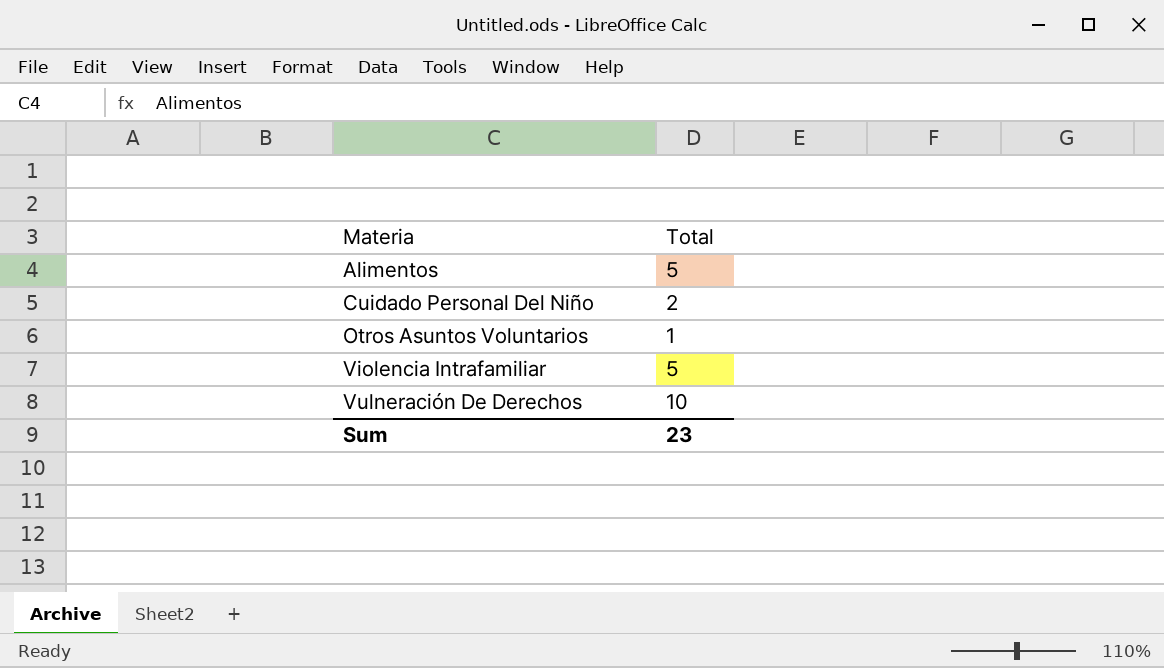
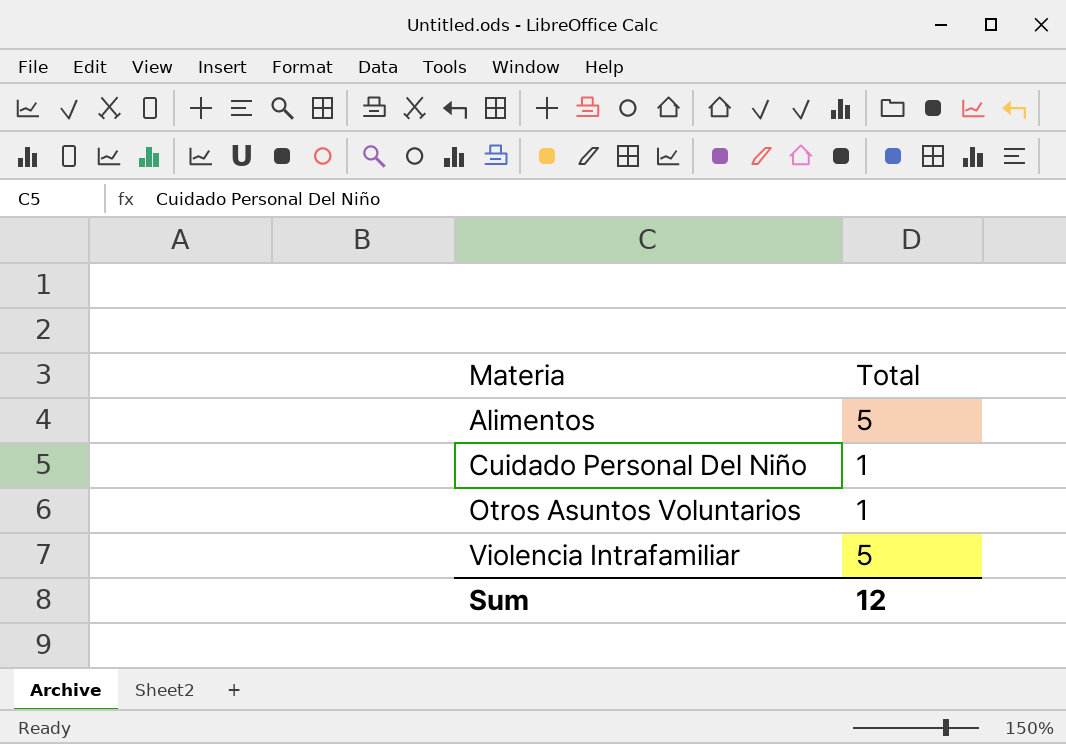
row Vulneración De Derechos: 10 -> none
Cuidado Personal Del Niño | Total: 2 -> 1
Sum | Total: 23 -> 12

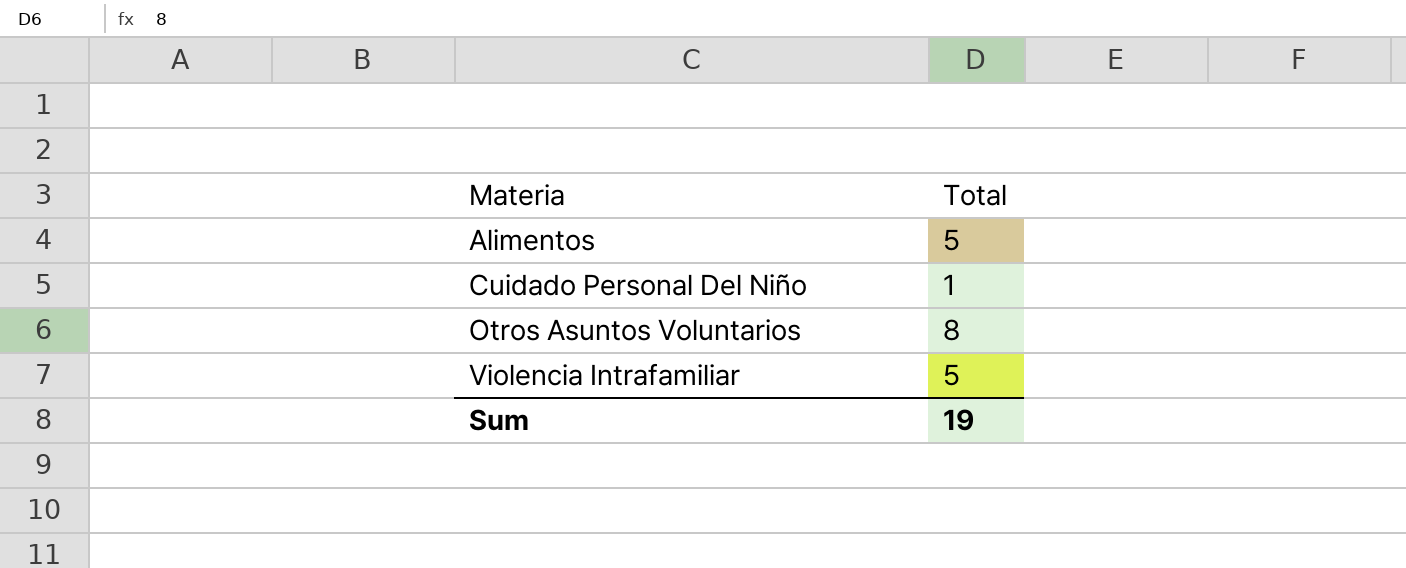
Otros Asuntos Voluntarios | Total: 1 -> 8
Sum | Total: 12 -> 19

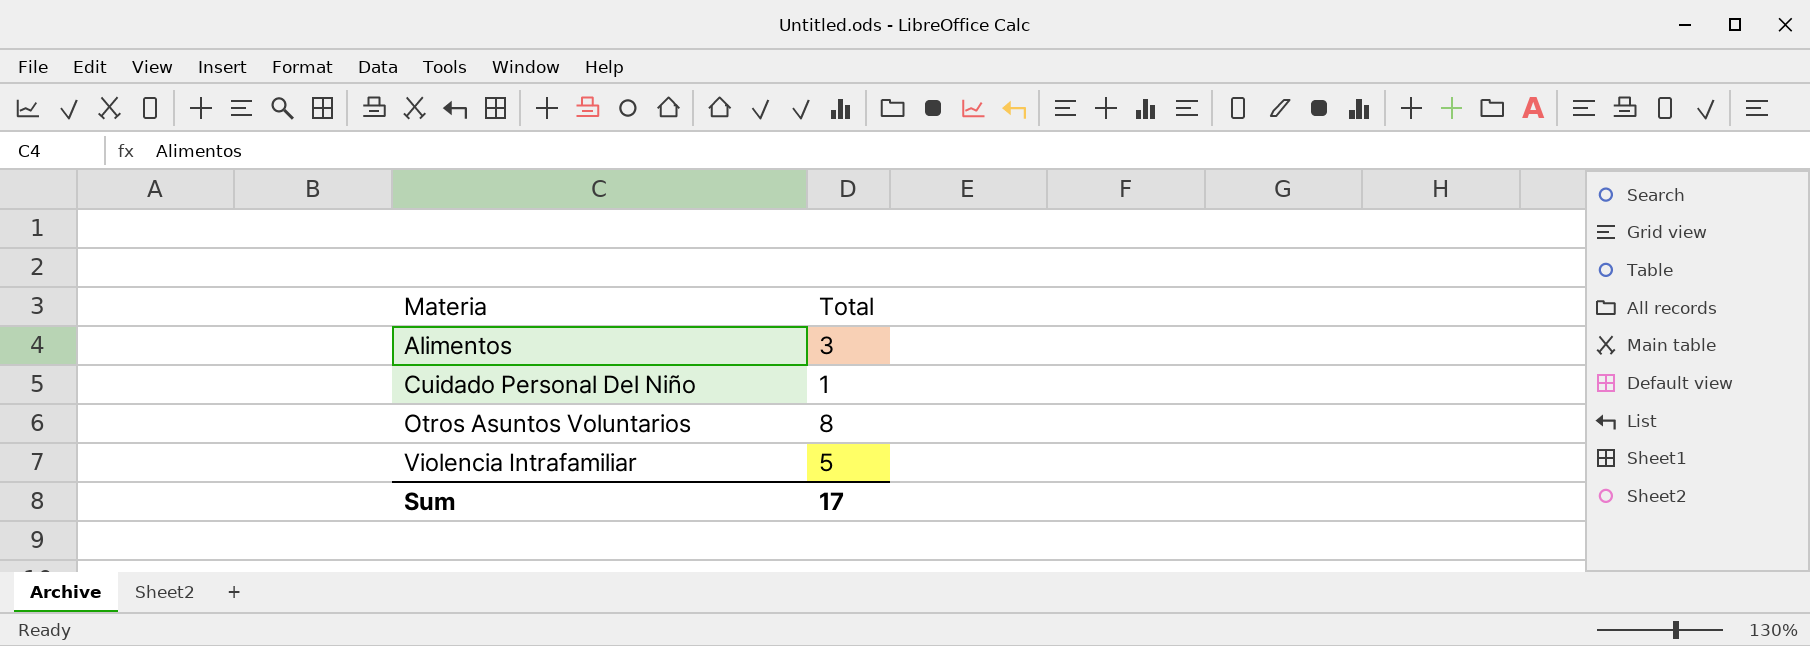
Alimentos | Total: 5 -> 3
Sum | Total: 19 -> 17

